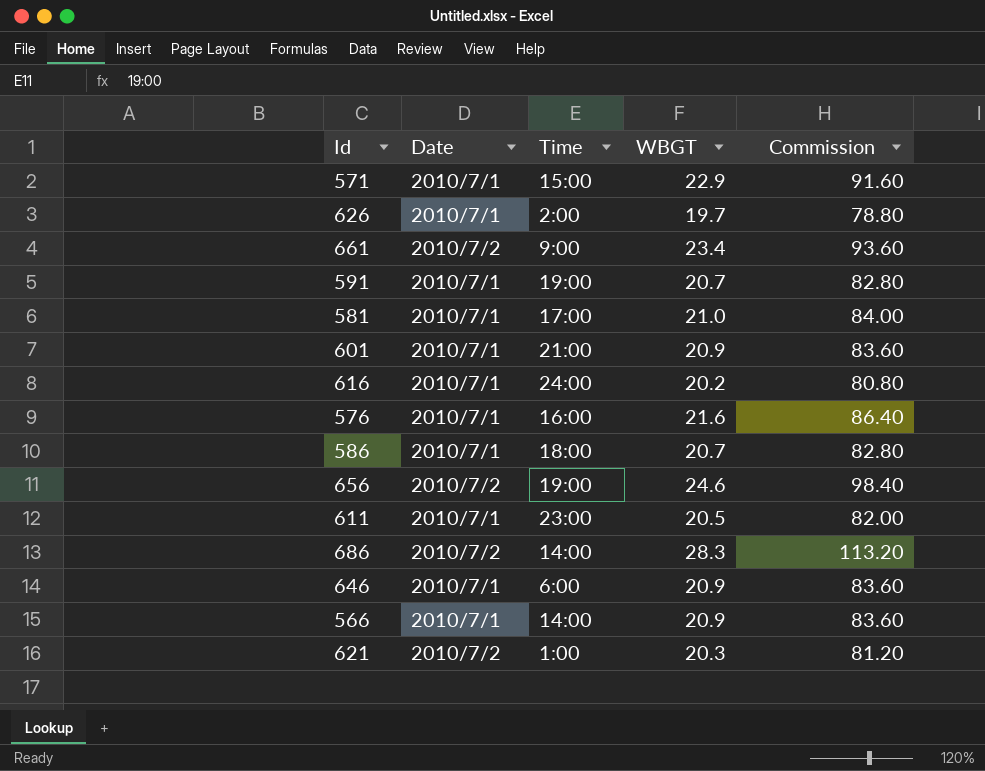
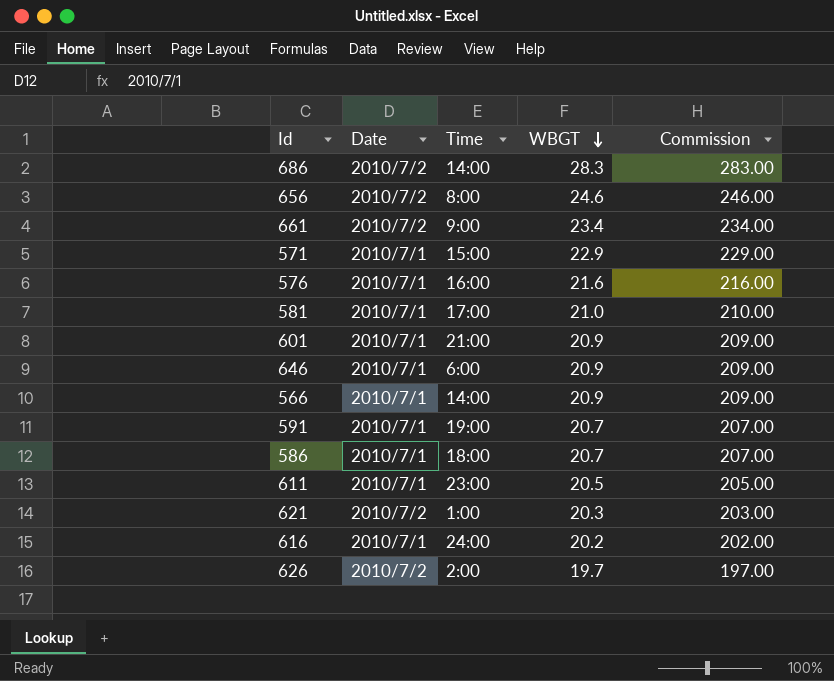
row order: none -> WBGT descending
column Commission | formula: [WBGT] * 4 -> [WBGT] * 10
656 | Time: 19:00 -> 8:00
626 | Date: 2010/7/1 -> 2010/7/2

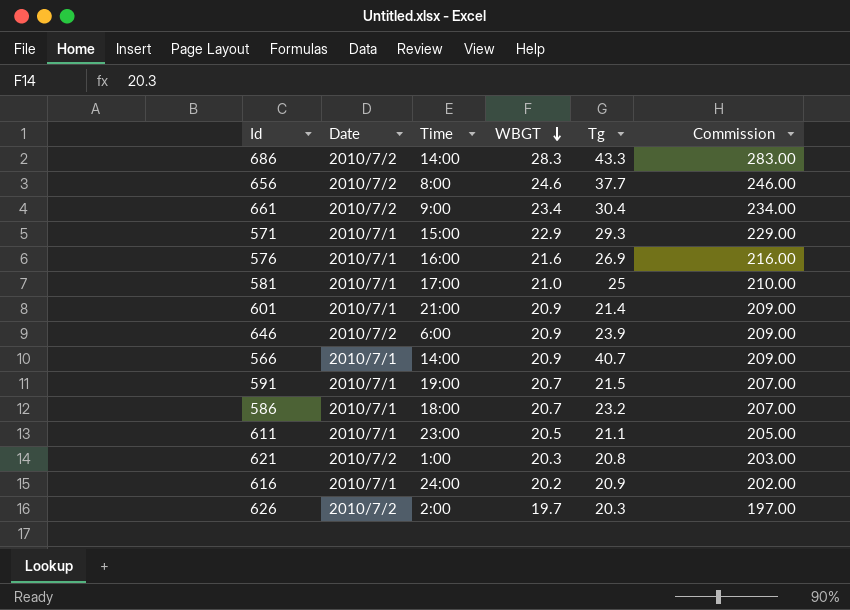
column Tg | position: none -> 5
646 | Date: 2010/7/1 -> 2010/7/2

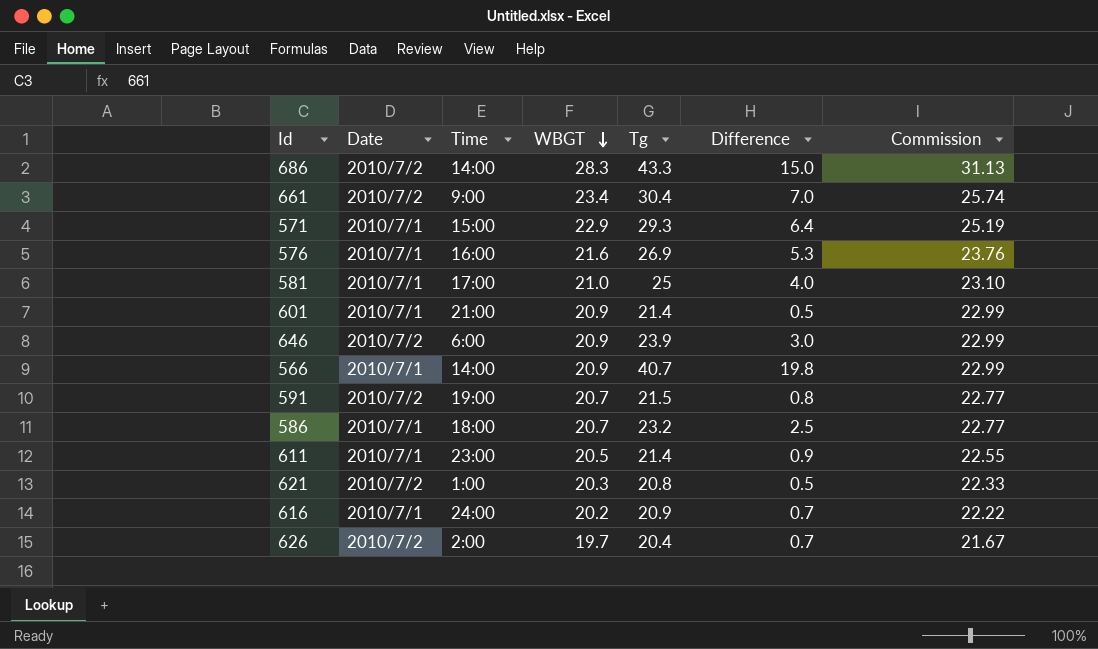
column Difference | formula: none -> [Tg] - [WBGT]
column Commission | formula: [WBGT] * 10 -> [WBGT] * 1.1
row 656: 2010/7/2 | 8:00 | 24.6 | 37.7 | 246.00 -> none
591 | Date: 2010/7/1 -> 2010/7/2
611 | Tg: 21.1 -> 21.4
626 | Tg: 20.3 -> 20.4

